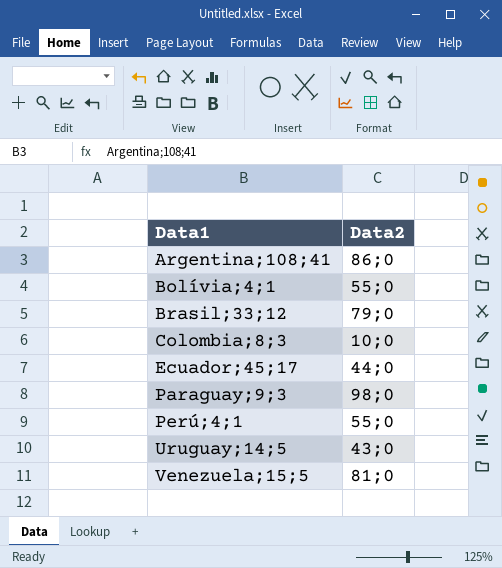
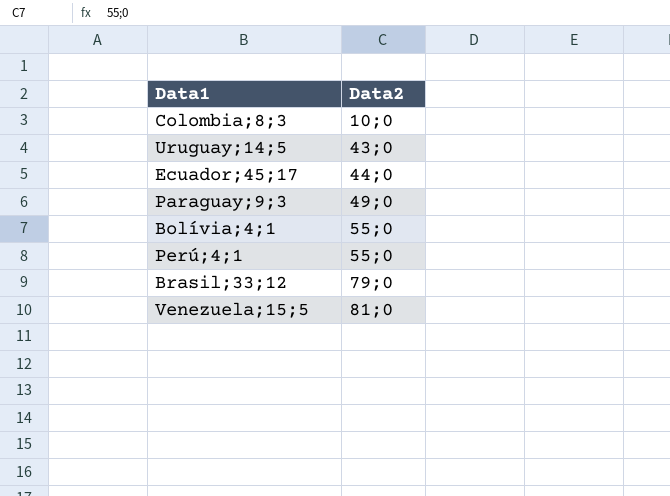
row order: Data1 ascending -> Data2 ascending
row Argentina;108;41: 86;0 -> none
Paraguay;9;3 | Data2: 98;0 -> 49;0

